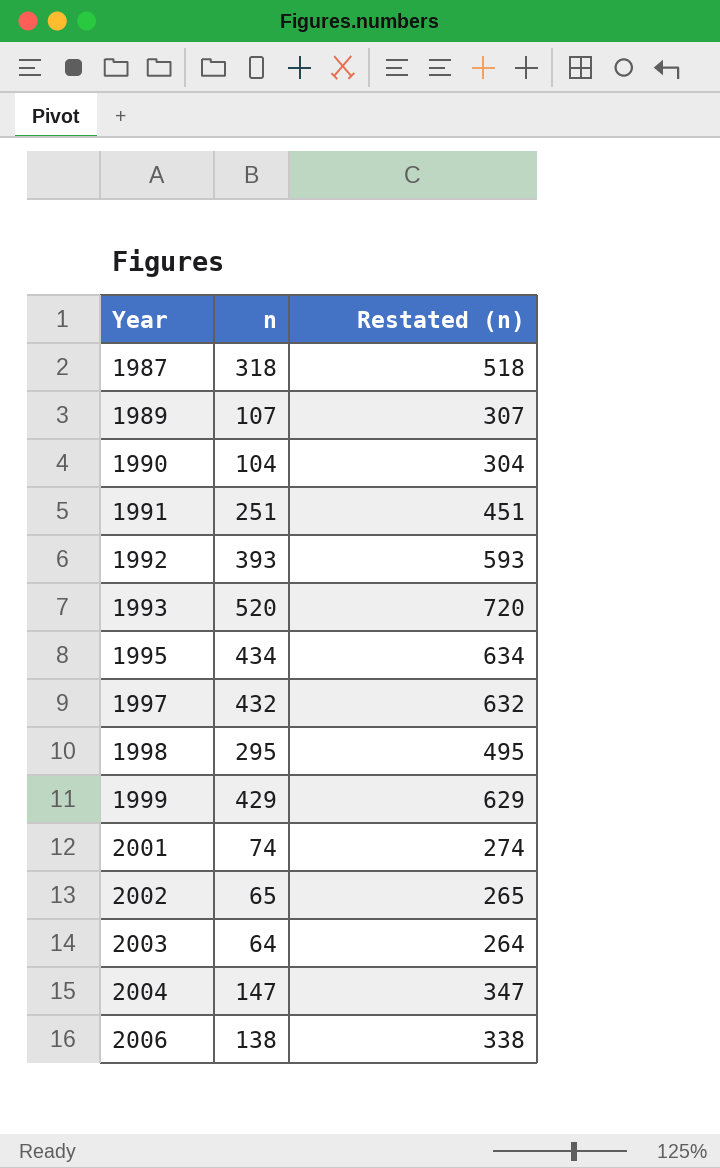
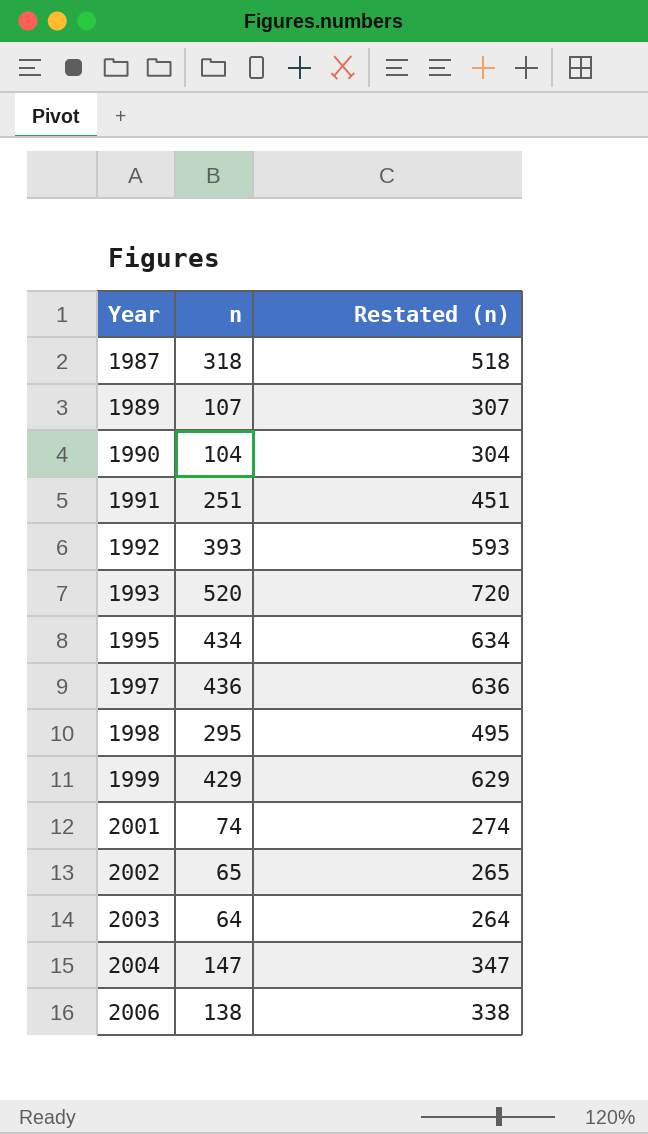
1997 | n: 432 -> 436
1997 | Restated (n): 632 -> 636

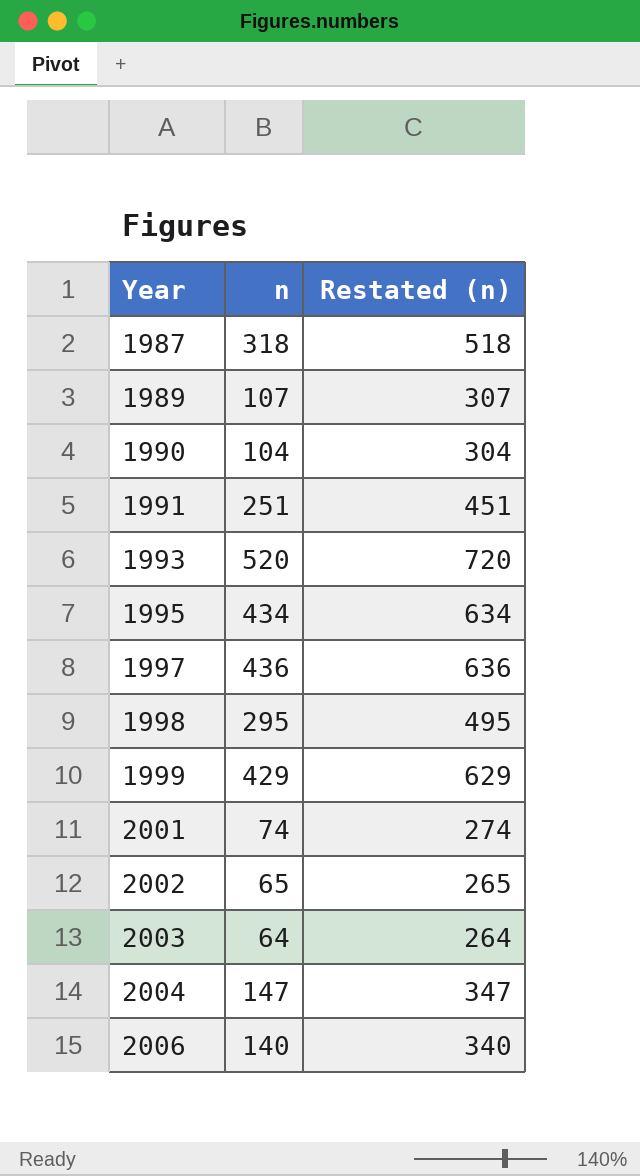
row 1992: 393 | 593 -> none
2006 | n: 138 -> 140
2006 | Restated (n): 338 -> 340

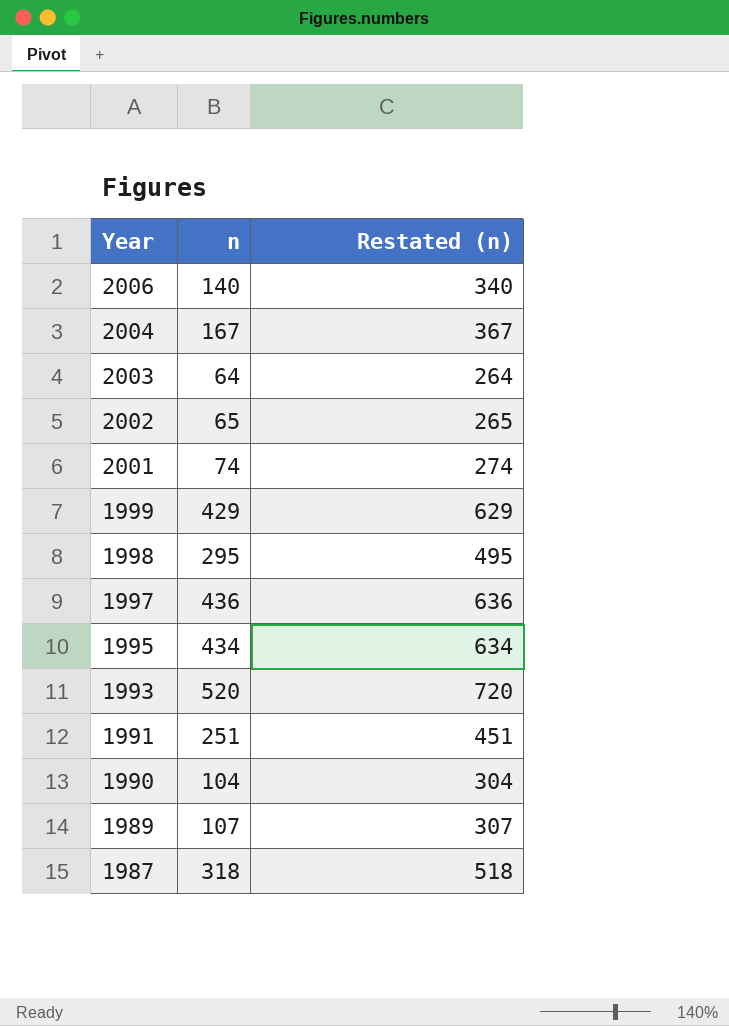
row order: Year ascending -> Year descending
2004 | n: 147 -> 167
2004 | Restated (n): 347 -> 367

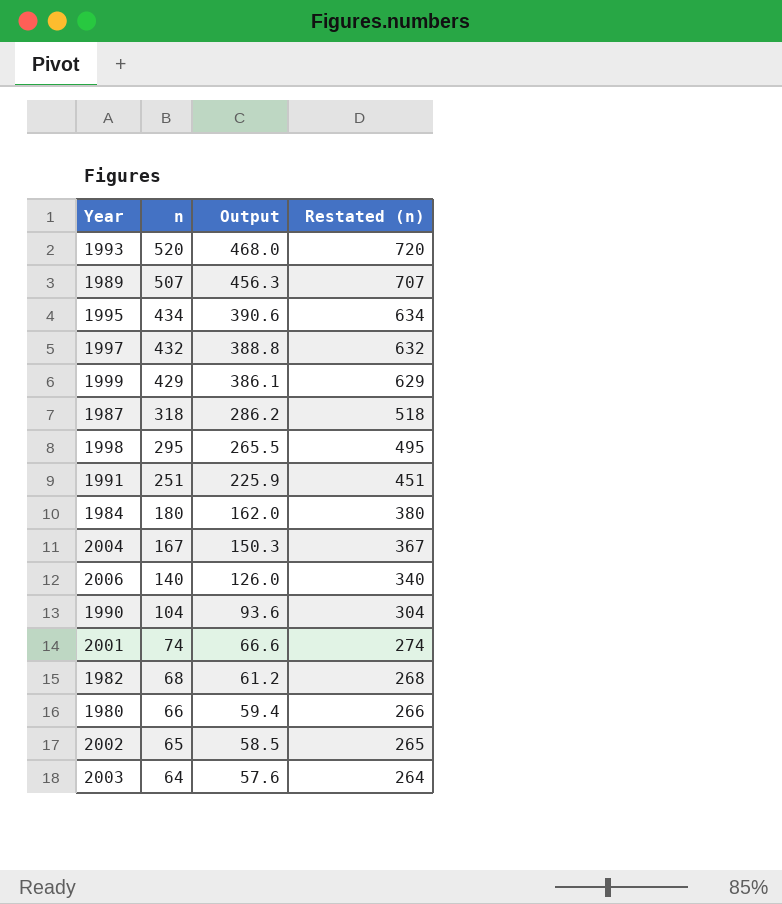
row order: Year descending -> n descending
column Output | formula: none -> [n] * 0.9
1989 | n: 107 -> 507
1989 | Restated (n): 307 -> 707
1997 | n: 436 -> 432
1997 | Restated (n): 636 -> 632
row 1984: none -> 180 | 162.0 | 380
row 1982: none -> 68 | 61.2 | 268
row 1980: none -> 66 | 59.4 | 266

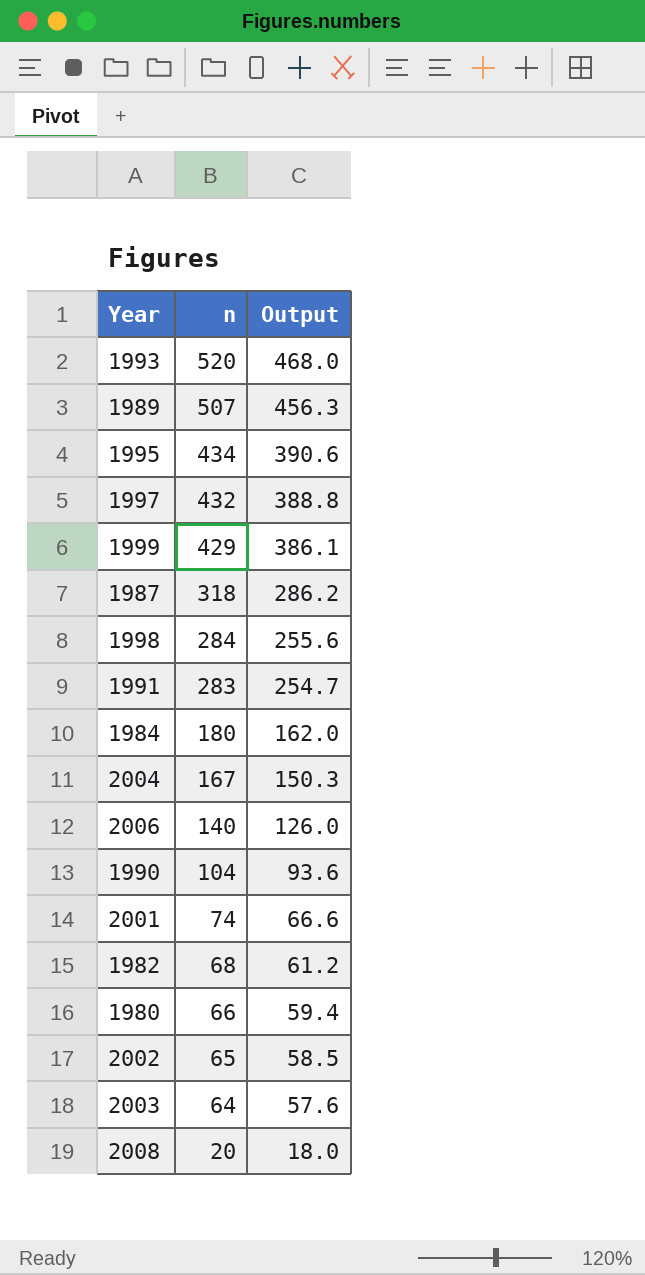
column Restated (n) | formula: [n] + 200 -> none
1998 | n: 295 -> 284
1998 | Output: 265.5 -> 255.6
1991 | n: 251 -> 283
1991 | Output: 225.9 -> 254.7
row 2008: none -> 20 | 18.0

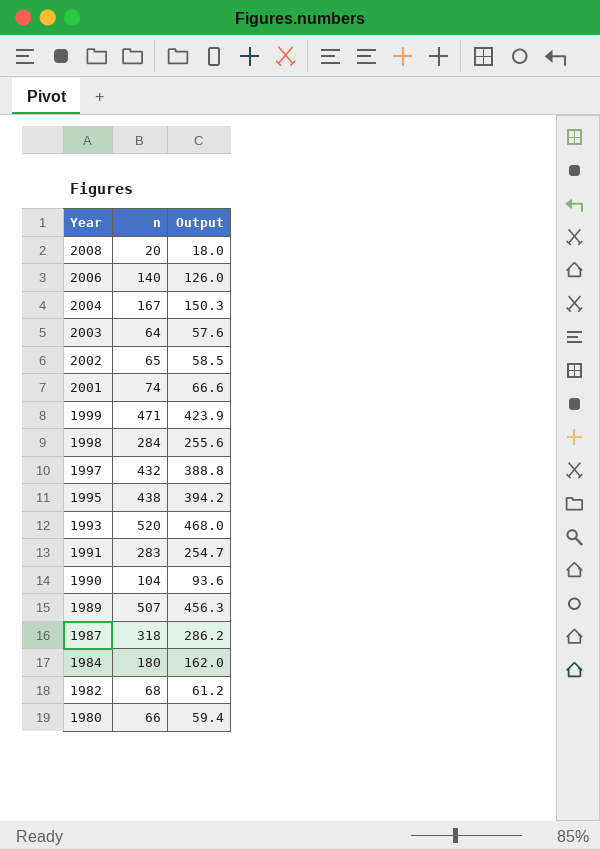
row order: n descending -> Year descending
1999 | n: 429 -> 471
1999 | Output: 386.1 -> 423.9
1995 | n: 434 -> 438
1995 | Output: 390.6 -> 394.2

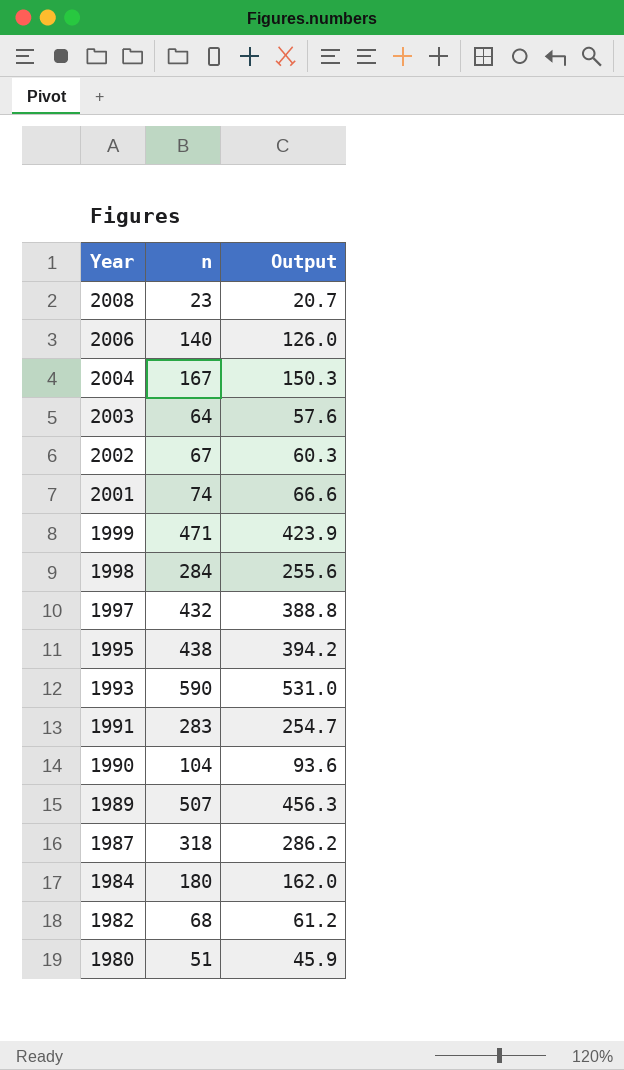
2008 | n: 20 -> 23
2008 | Output: 18.0 -> 20.7
2002 | n: 65 -> 67
2002 | Output: 58.5 -> 60.3
1993 | n: 520 -> 590
1993 | Output: 468.0 -> 531.0
1980 | n: 66 -> 51
1980 | Output: 59.4 -> 45.9

